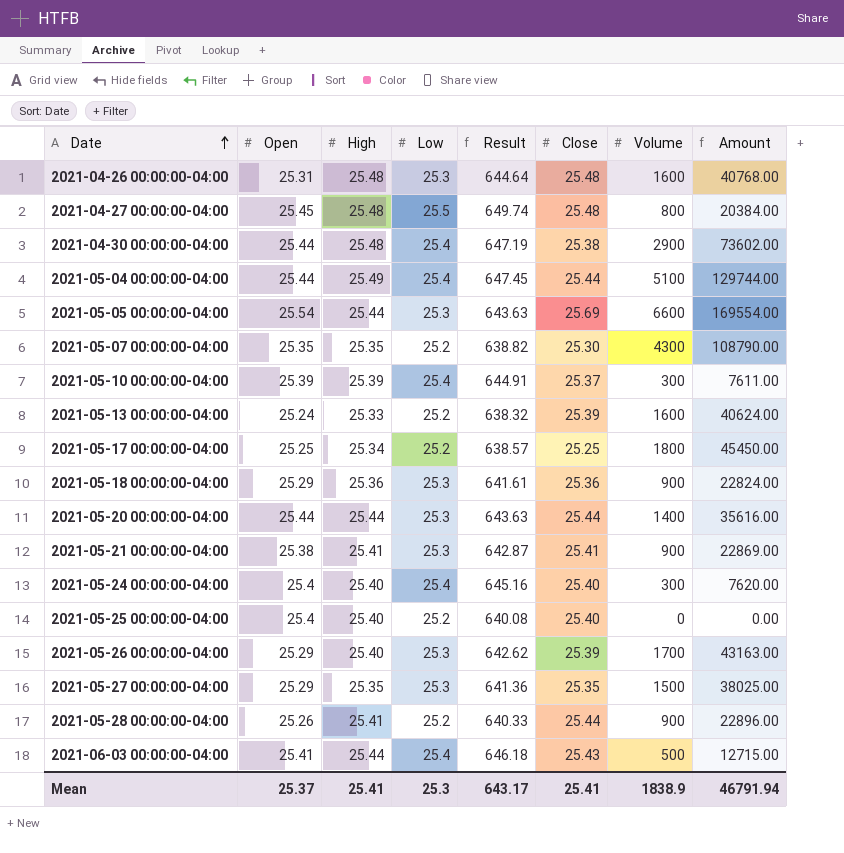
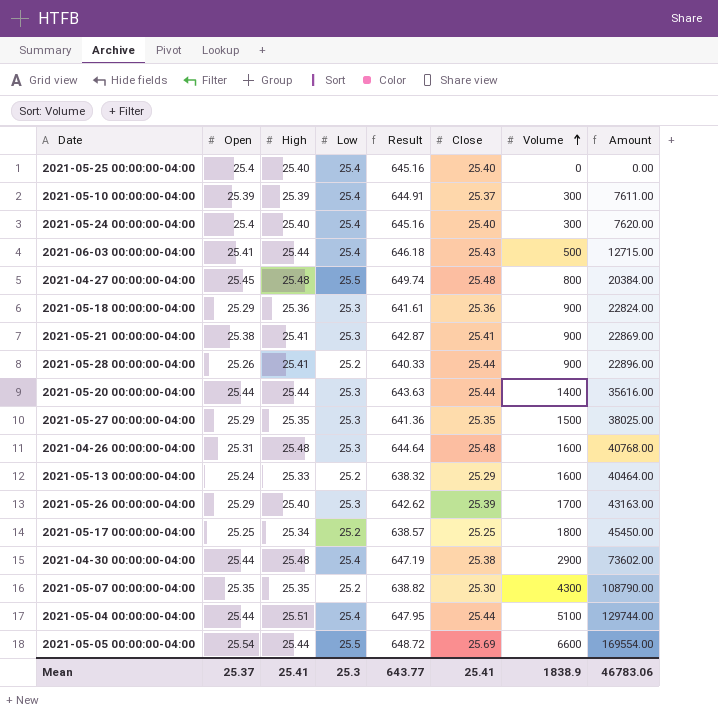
row order: Date ascending -> Volume ascending
2021-05-25 00:00:00-04:00 | Low: 25.2 -> 25.4
2021-05-25 00:00:00-04:00 | Result: 640.08 -> 645.16
2021-05-13 00:00:00-04:00 | Close: 25.39 -> 25.29
2021-05-13 00:00:00-04:00 | Amount: 40624.00 -> 40464.00
2021-05-04 00:00:00-04:00 | High: 25.49 -> 25.51
2021-05-04 00:00:00-04:00 | Result: 647.45 -> 647.95
2021-05-05 00:00:00-04:00 | Low: 25.3 -> 25.5
2021-05-05 00:00:00-04:00 | Result: 643.63 -> 648.72
Mean | Result: 643.17 -> 643.77
Mean | Amount: 46791.94 -> 46783.06

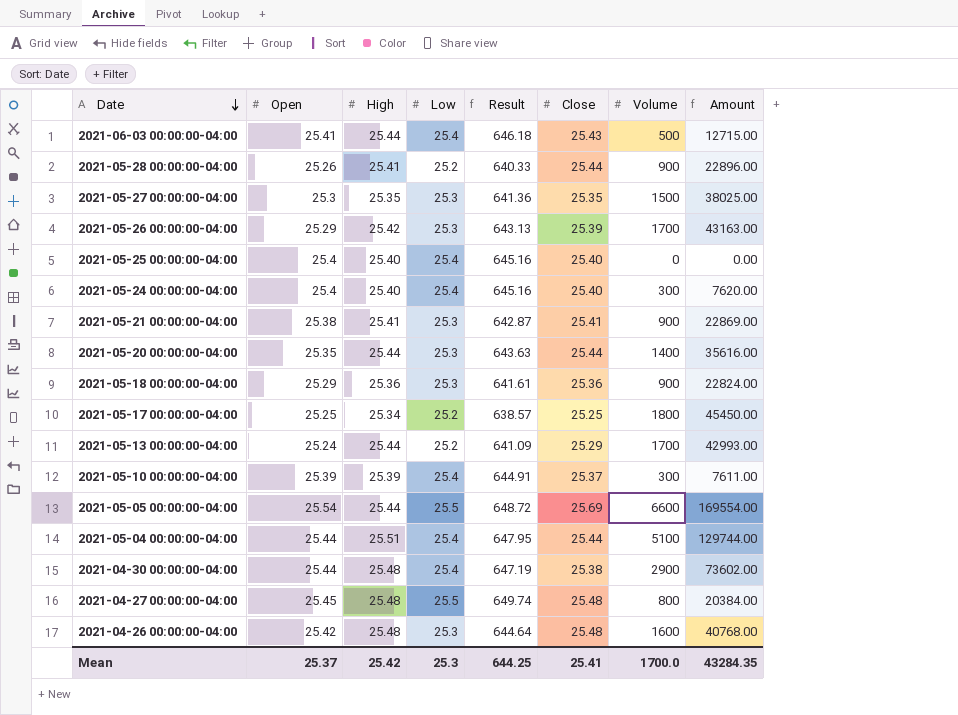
row order: Volume ascending -> Date descending
row 2021-05-07 00:00:00-04:00: 25.35 | 25.35 | 25.2 | 638.82 | 25.30 | 4300 | 108790.00 -> none
2021-05-27 00:00:00-04:00 | Open: 25.29 -> 25.3
2021-05-26 00:00:00-04:00 | High: 25.40 -> 25.42
2021-05-26 00:00:00-04:00 | Result: 642.62 -> 643.13
2021-05-20 00:00:00-04:00 | Open: 25.44 -> 25.35
2021-05-13 00:00:00-04:00 | High: 25.33 -> 25.44
2021-05-13 00:00:00-04:00 | Result: 638.32 -> 641.09
2021-05-13 00:00:00-04:00 | Volume: 1600 -> 1700
2021-05-13 00:00:00-04:00 | Amount: 40464.00 -> 42993.00
2021-04-26 00:00:00-04:00 | Open: 25.31 -> 25.42
Mean | High: 25.41 -> 25.42
Mean | Result: 643.77 -> 644.25
Mean | Volume: 1838.9 -> 1700.0
Mean | Amount: 46783.06 -> 43284.35

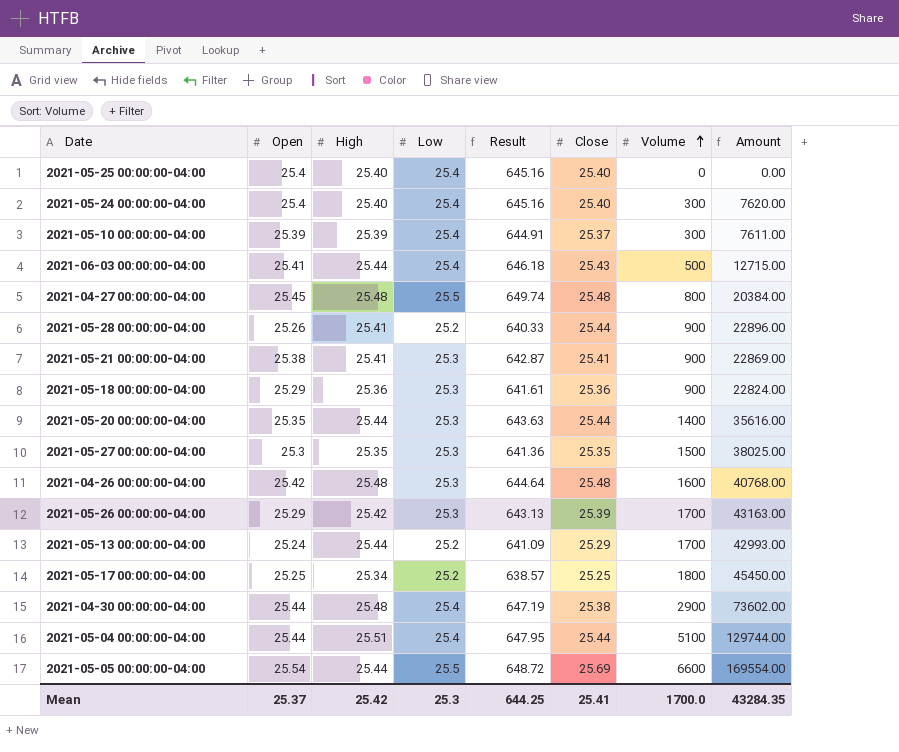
row order: Date descending -> Volume ascending

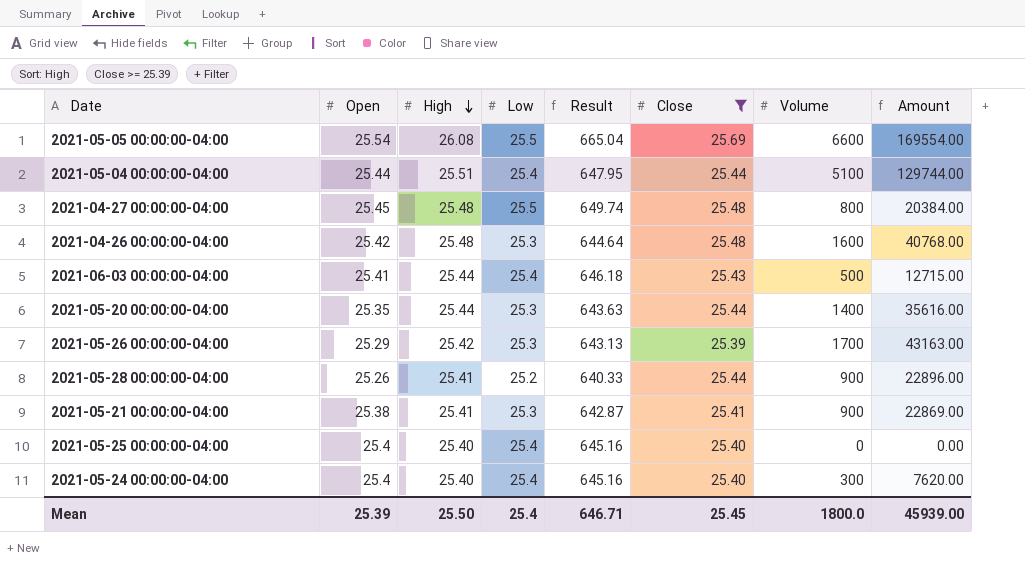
filter: none -> Close >= 25.39
row order: Volume ascending -> High descending
2021-05-05 00:00:00-04:00 | High: 25.44 -> 26.08
2021-05-05 00:00:00-04:00 | Result: 648.72 -> 665.04
Mean | Open: 25.37 -> 25.39
Mean | High: 25.42 -> 25.50
Mean | Low: 25.3 -> 25.4
Mean | Result: 644.25 -> 646.71
Mean | Close: 25.41 -> 25.45
Mean | Volume: 1700.0 -> 1800.0
Mean | Amount: 43284.35 -> 45939.00

